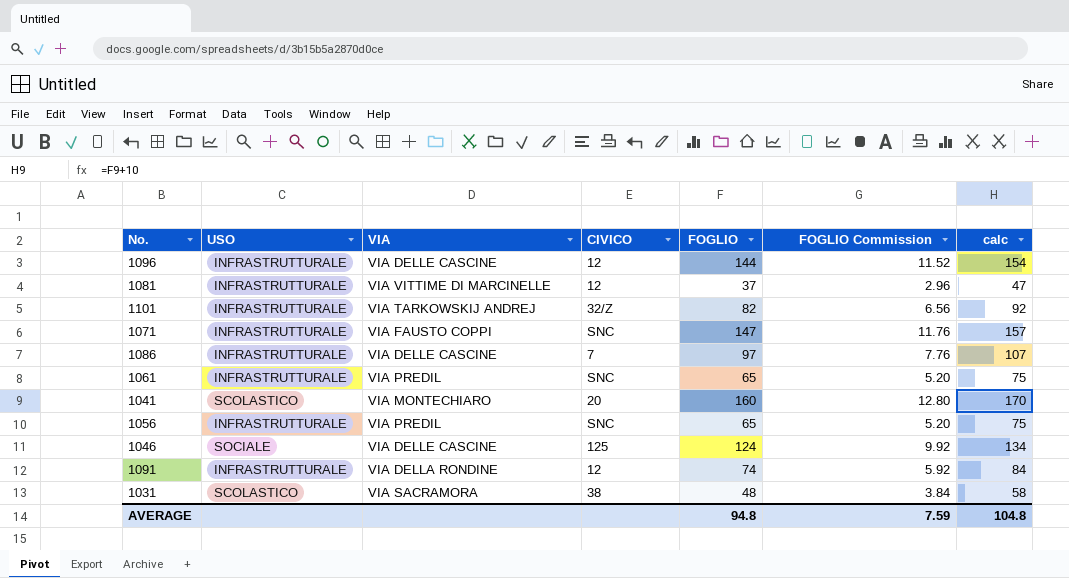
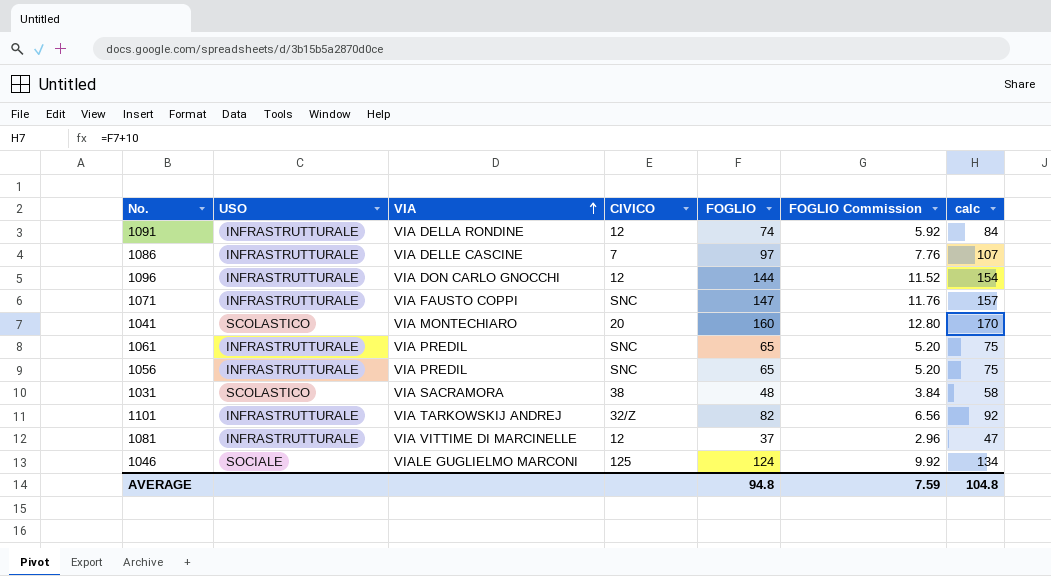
row order: none -> VIA ascending
1096 | VIA: VIA DELLE CASCINE -> VIA DON CARLO GNOCCHI
1046 | VIA: VIA DELLE CASCINE -> VIALE GUGLIELMO MARCONI

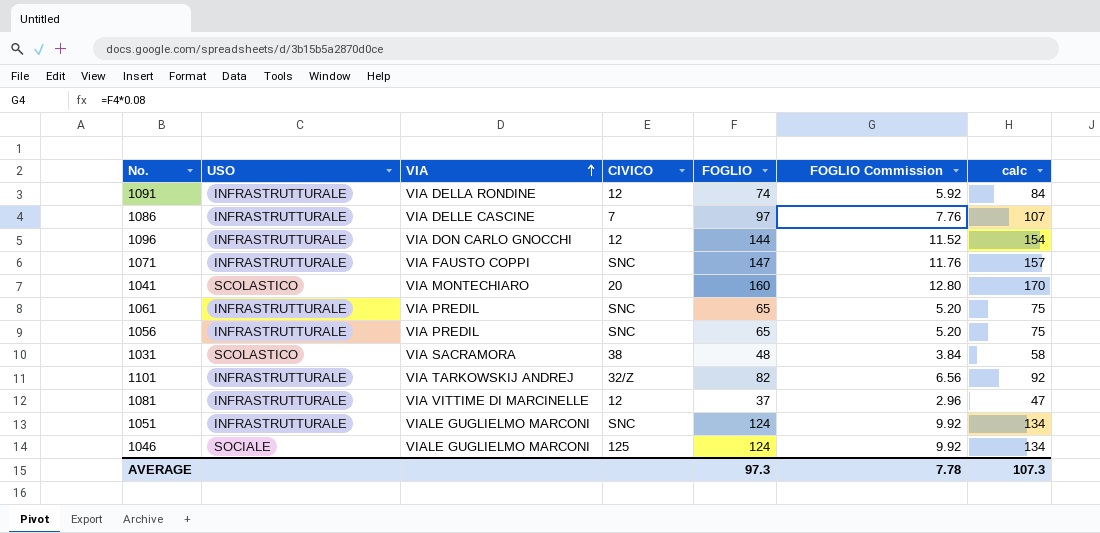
row 1051: none -> INFRASTRUTTURALE | VIALE GUGLIELMO MARCONI | SNC | 124 | 9.92 | 134
AVERAGE | FOGLIO: 94.8 -> 97.3
AVERAGE | FOGLIO Commission: 7.59 -> 7.78
AVERAGE | calc: 104.8 -> 107.3

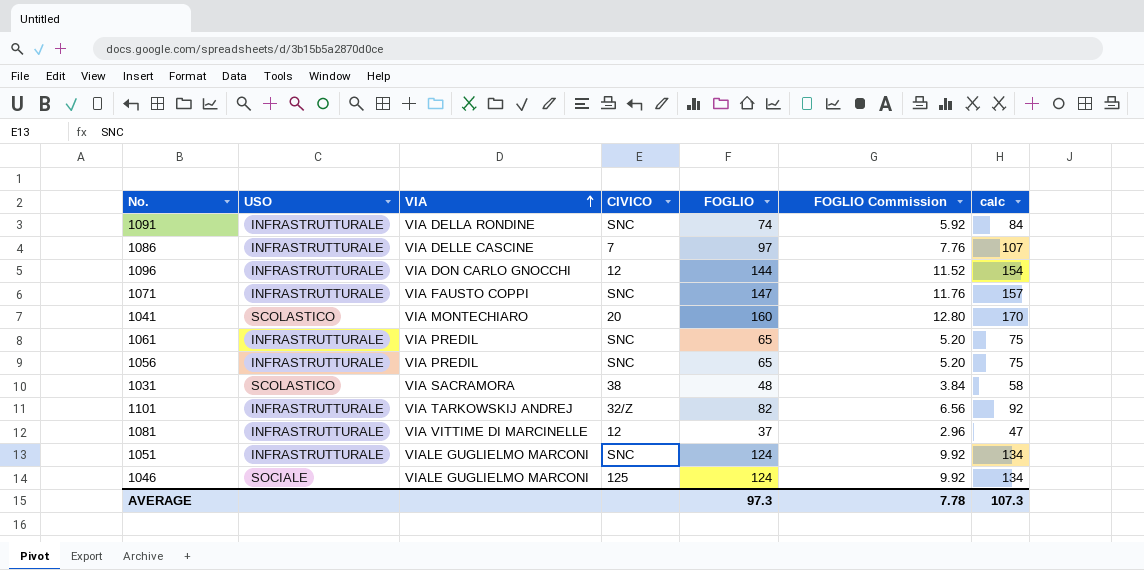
1091 | CIVICO: 12 -> SNC

